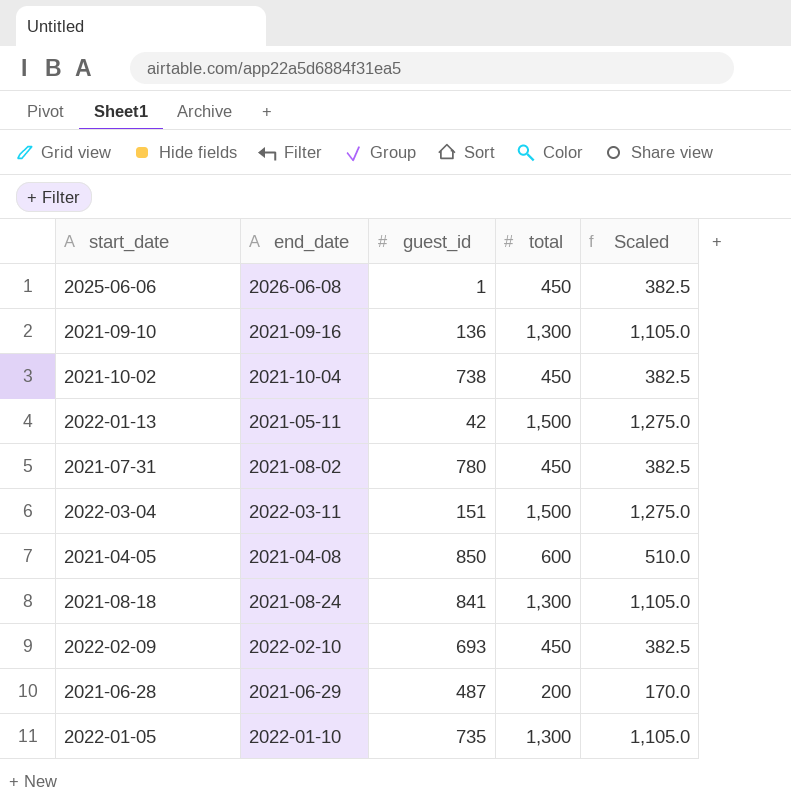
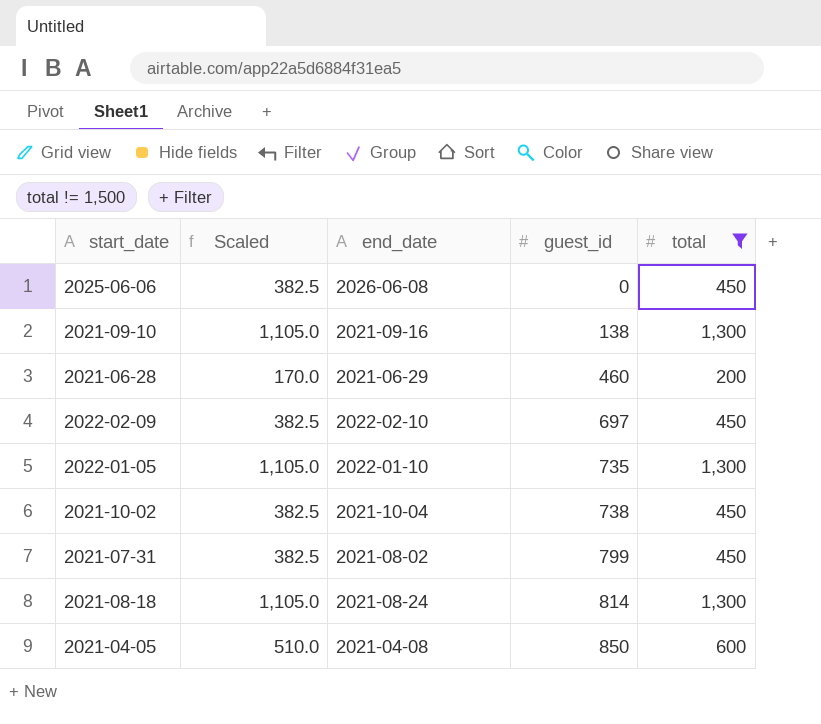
filter: none -> total != 1,500
row order: none -> guest_id ascending
column Scaled | position: 5 -> 2
2025-06-06 | guest_id: 1 -> 0
2021-09-10 | guest_id: 136 -> 138
2021-06-28 | guest_id: 487 -> 460
2022-02-09 | guest_id: 693 -> 697
2021-07-31 | guest_id: 780 -> 799
2021-08-18 | guest_id: 841 -> 814

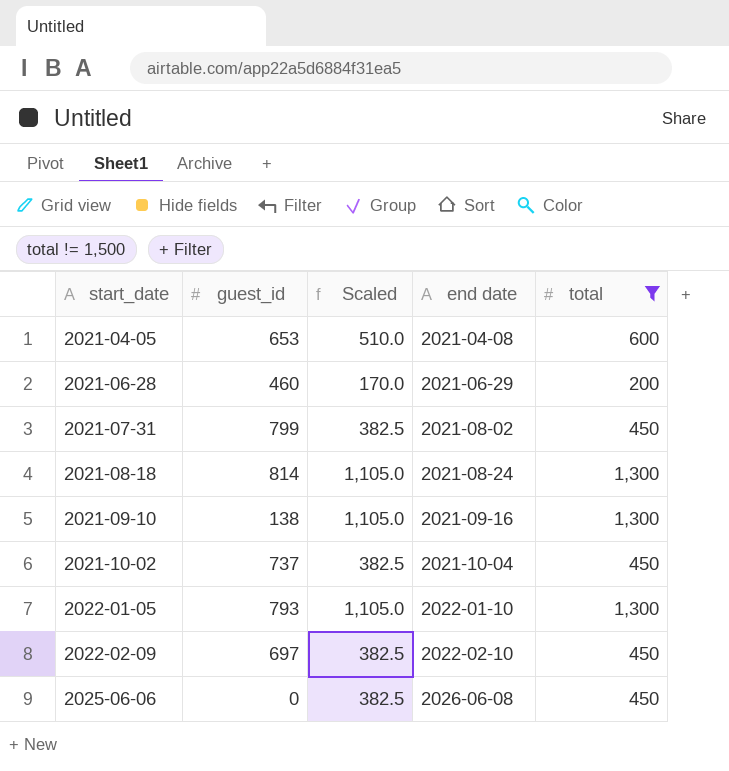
row order: guest_id ascending -> start_date ascending
column guest_id | position: 4 -> 2
column name: end_date -> end date
2021-04-05 | guest_id: 850 -> 653
2021-10-02 | guest_id: 738 -> 737
2022-01-05 | guest_id: 735 -> 793

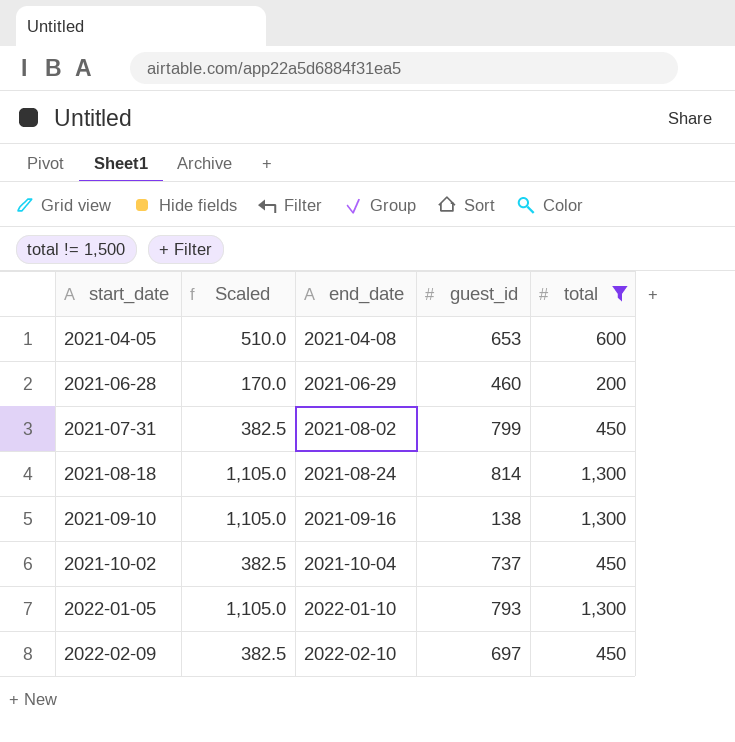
column name: end date -> end_date
column guest_id | position: 2 -> 4
row 2025-06-06: 0 | 382.5 | 2026-06-08 | 450 -> none

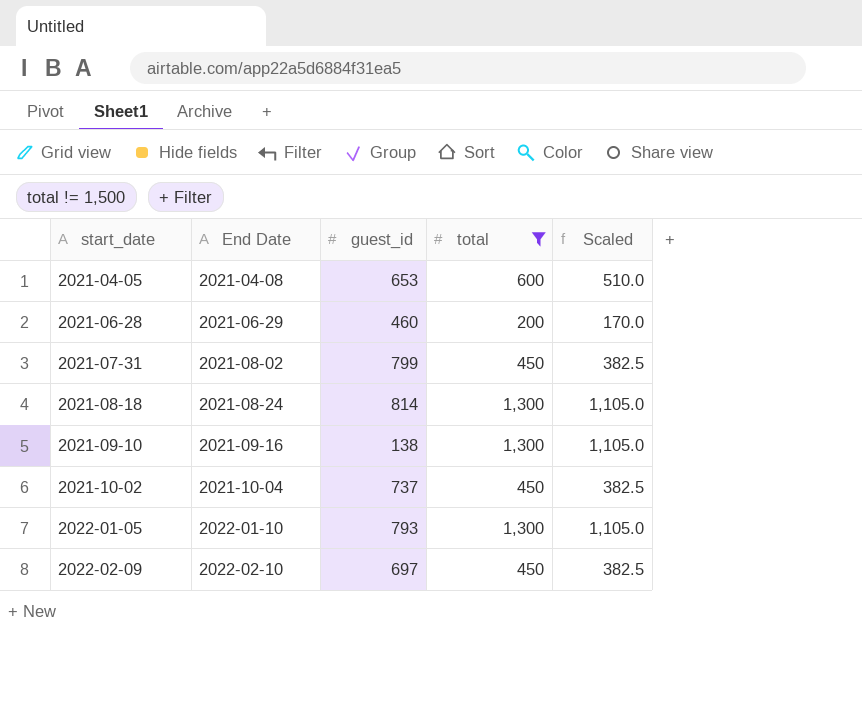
column name: end_date -> End Date
column Scaled | position: 2 -> 5

